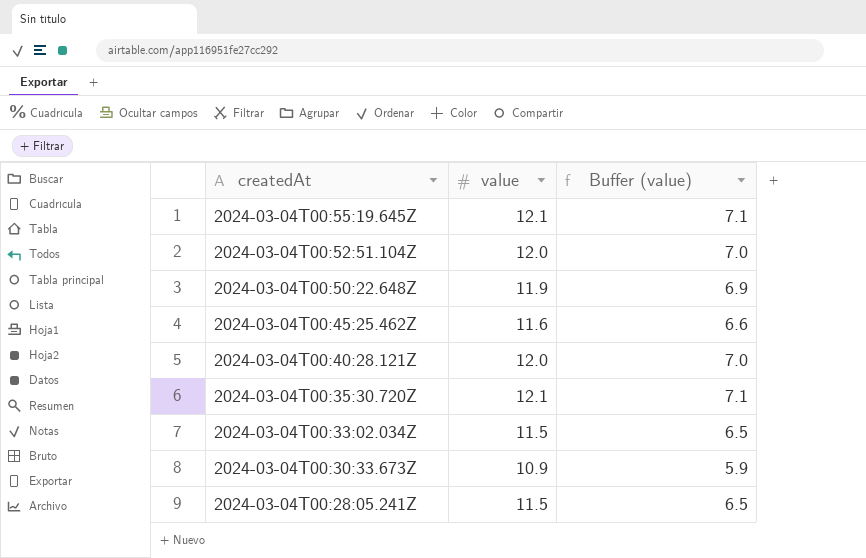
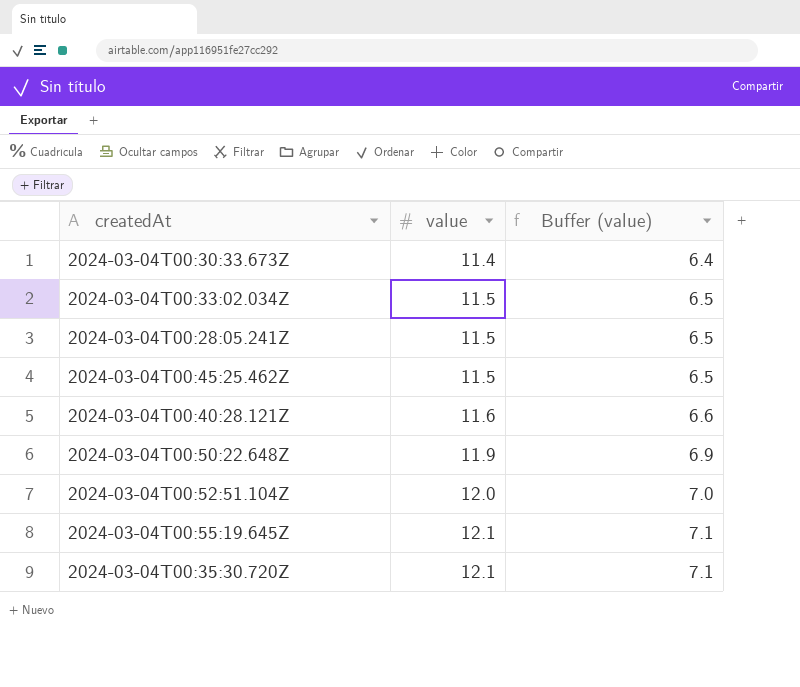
row order: createdAt descending -> value ascending
2024-03-04T00:30:33.673Z | value: 10.9 -> 11.4
2024-03-04T00:30:33.673Z | Buffer (value): 5.9 -> 6.4
2024-03-04T00:45:25.462Z | value: 11.6 -> 11.5
2024-03-04T00:45:25.462Z | Buffer (value): 6.6 -> 6.5
2024-03-04T00:40:28.121Z | value: 12.0 -> 11.6
2024-03-04T00:40:28.121Z | Buffer (value): 7.0 -> 6.6

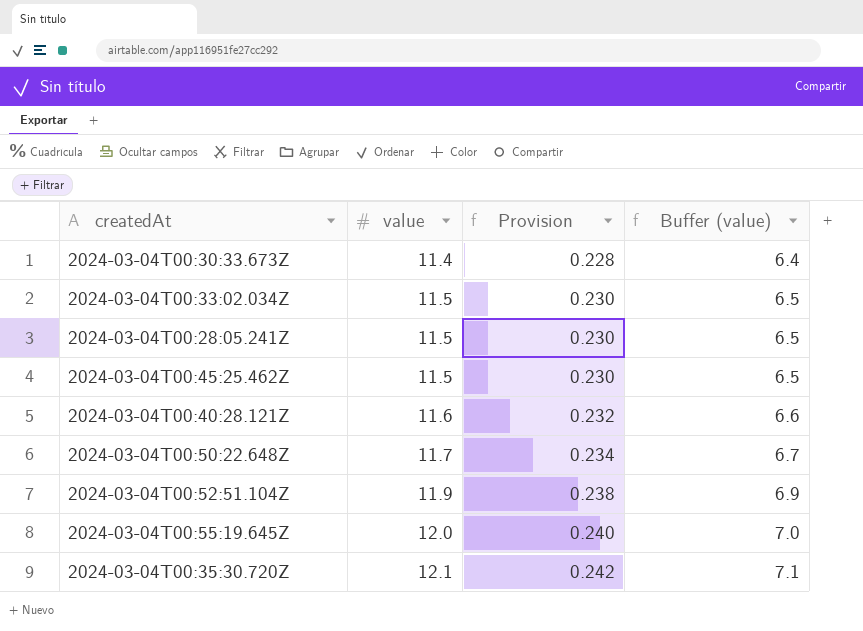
column Provision | formula: none -> [value] * 0.02
2024-03-04T00:50:22.648Z | value: 11.9 -> 11.7
2024-03-04T00:50:22.648Z | Buffer (value): 6.9 -> 6.7
2024-03-04T00:52:51.104Z | value: 12.0 -> 11.9
2024-03-04T00:52:51.104Z | Buffer (value): 7.0 -> 6.9
2024-03-04T00:55:19.645Z | value: 12.1 -> 12.0
2024-03-04T00:55:19.645Z | Buffer (value): 7.1 -> 7.0

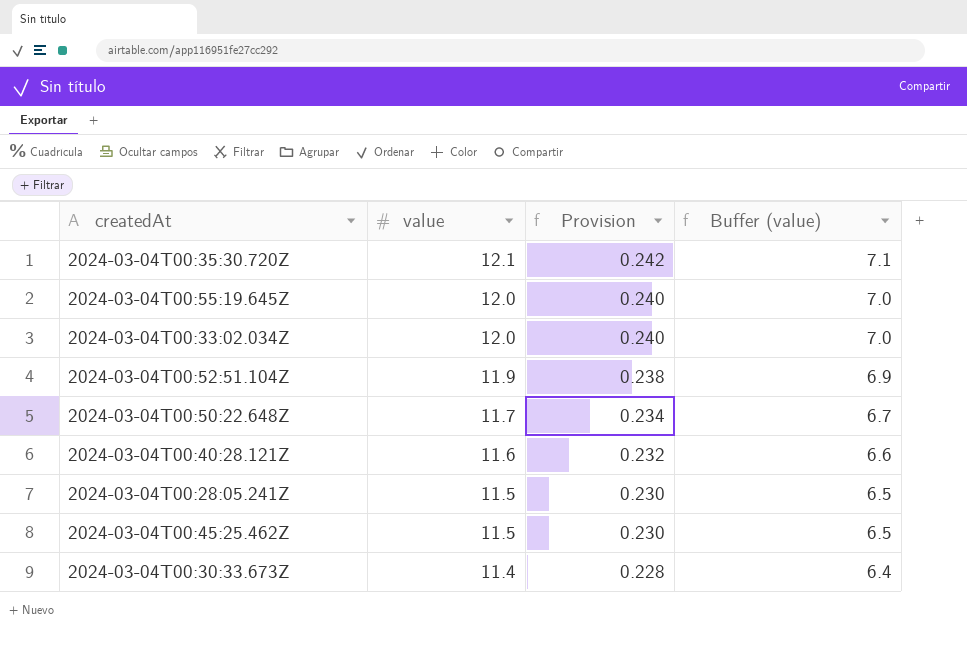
row order: value ascending -> value descending
2024-03-04T00:33:02.034Z | value: 11.5 -> 12.0
2024-03-04T00:33:02.034Z | Provision: 0.230 -> 0.240
2024-03-04T00:33:02.034Z | Buffer (value): 6.5 -> 7.0

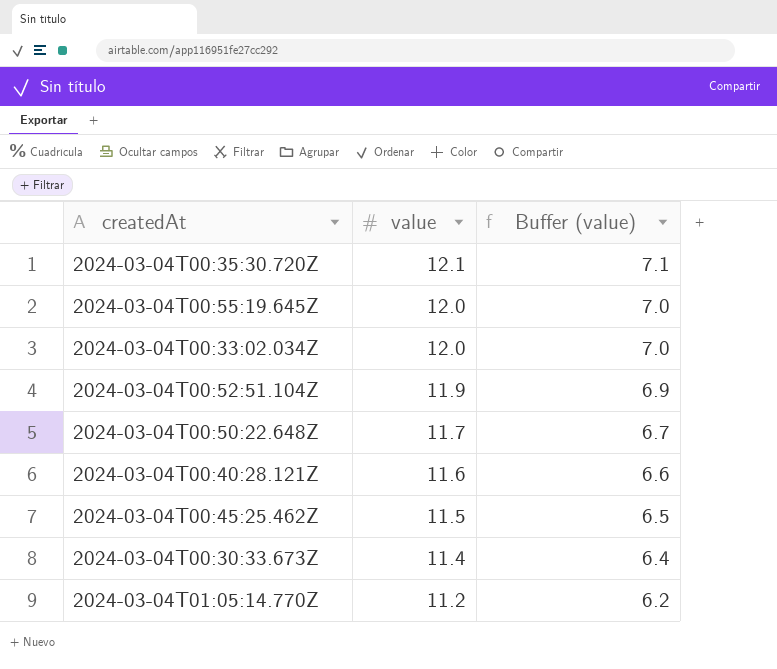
column Provision | formula: [value] * 0.02 -> none
row 2024-03-04T00:28:05.241Z: 11.5 | 0.230 | 6.5 -> none
row 2024-03-04T01:05:14.770Z: none -> 11.2 | 6.2

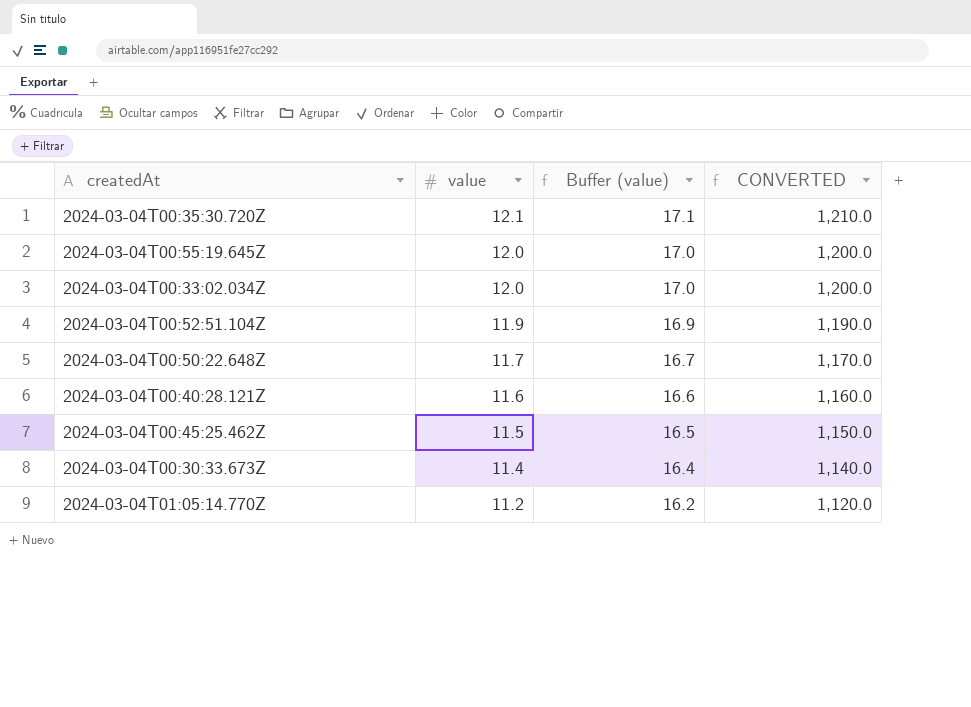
column Buffer (value) | formula: [value] - 5 -> [value] + 5
column CONVERTED | formula: none -> [value] * 100

